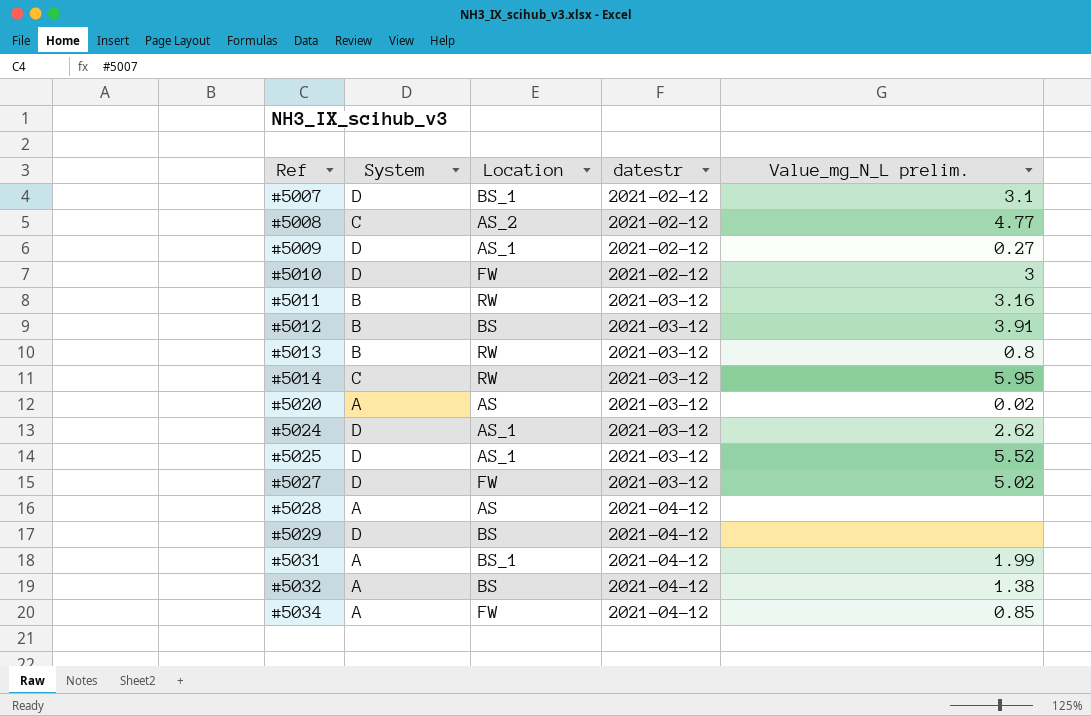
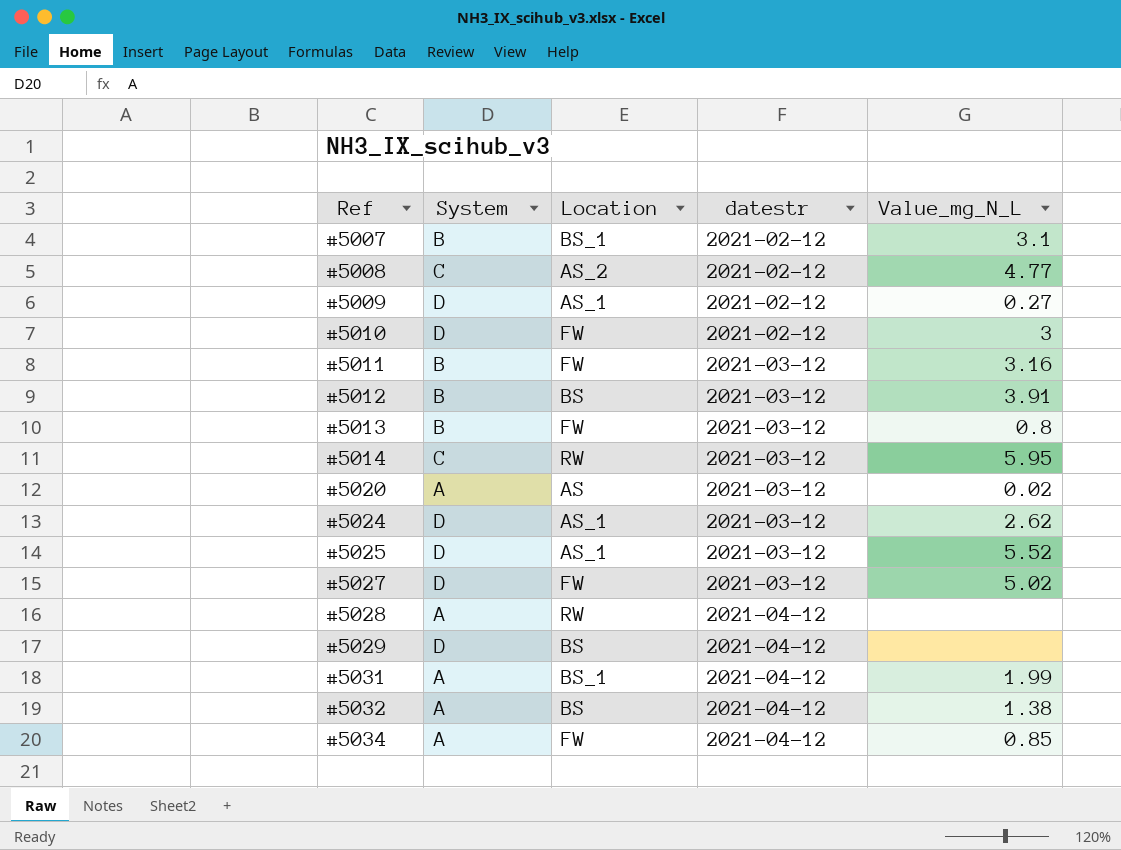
column name: Value_mg_N_L prelim. -> Value_mg_N_L
#5007 | System: D -> B
#5011 | Location: RW -> FW
#5013 | Location: RW -> FW
#5028 | Location: AS -> RW

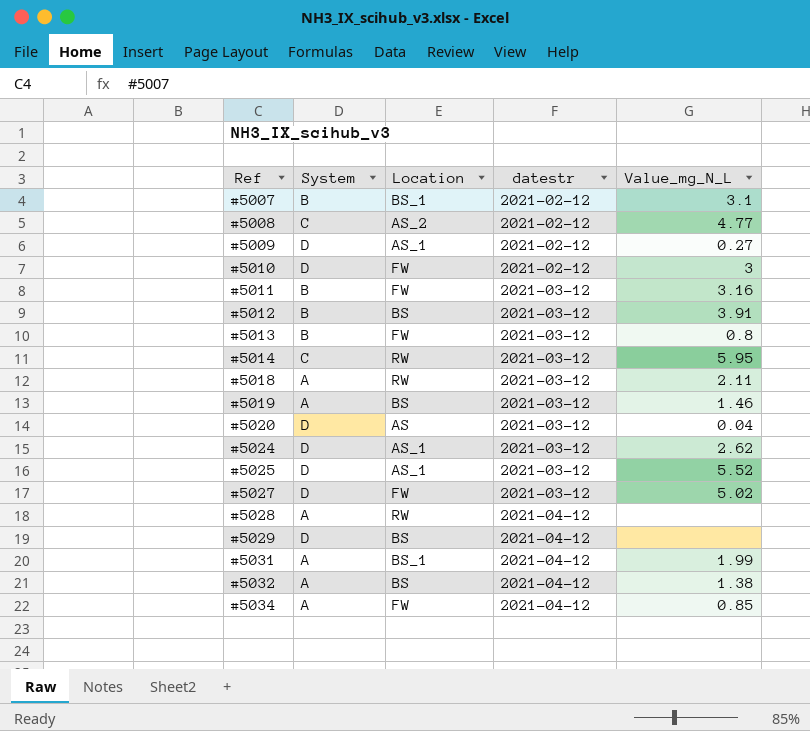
row #5018: none -> A | RW | 2021-03-12 | 2.11
row #5019: none -> A | BS | 2021-03-12 | 1.46
#5020 | System: A -> D
#5020 | Value_mg_N_L: 0.02 -> 0.04

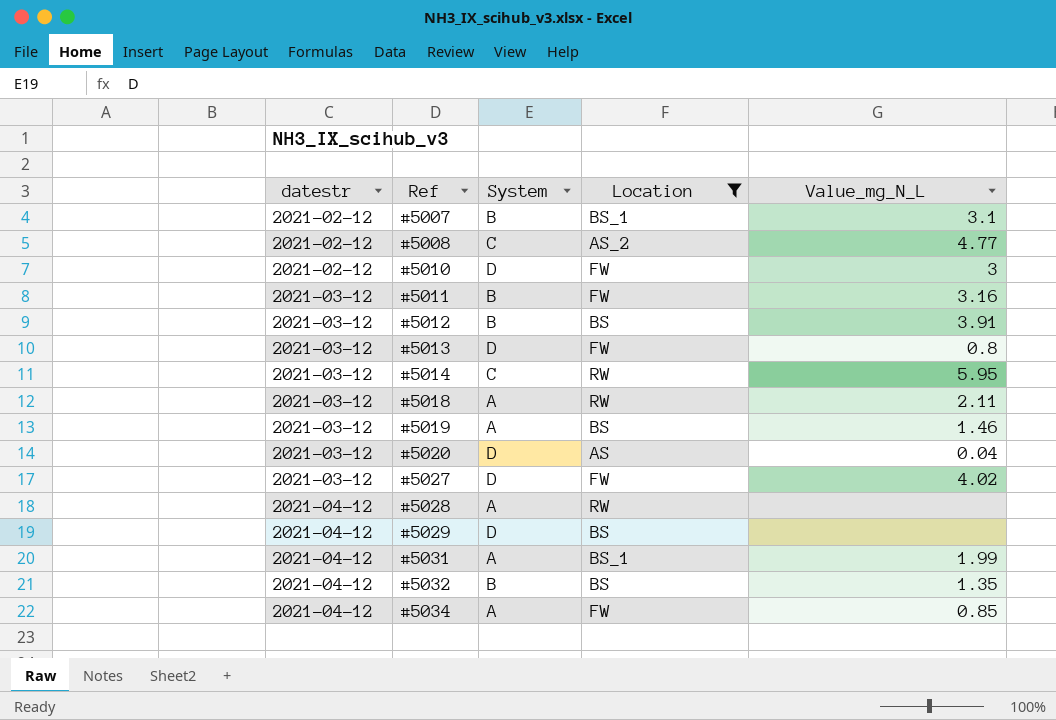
filter: none -> Location != AS_1
column datestr | position: 4 -> 1
#5013 | System: B -> D
#5027 | Value_mg_N_L: 5.02 -> 4.02
#5032 | System: A -> B
#5032 | Value_mg_N_L: 1.38 -> 1.35

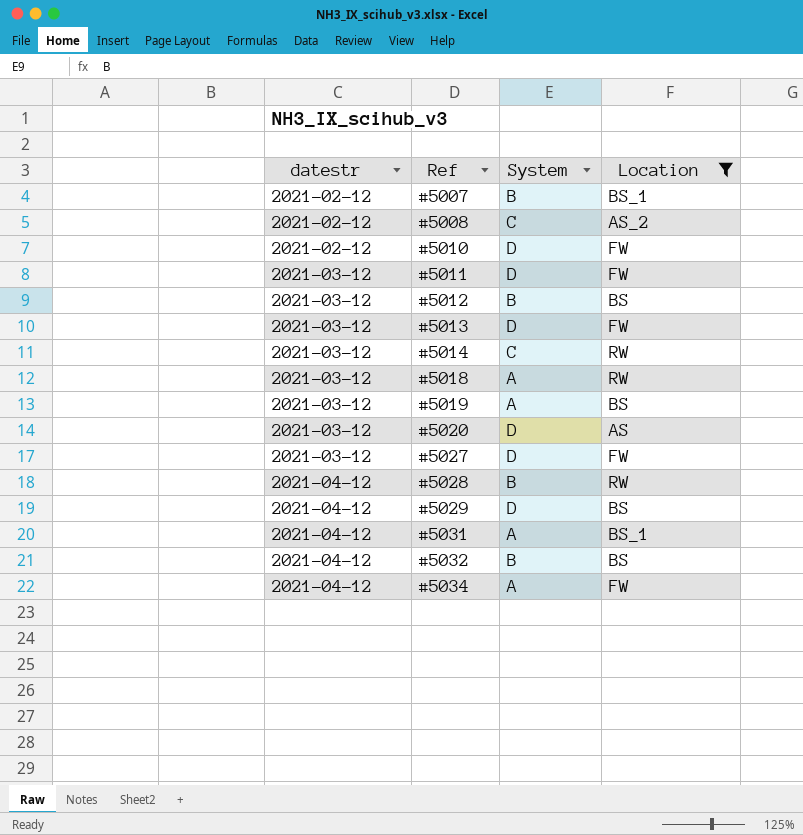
column Value_mg_N_L | position: 5 -> none
#5011 | System: B -> D
#5028 | System: A -> B

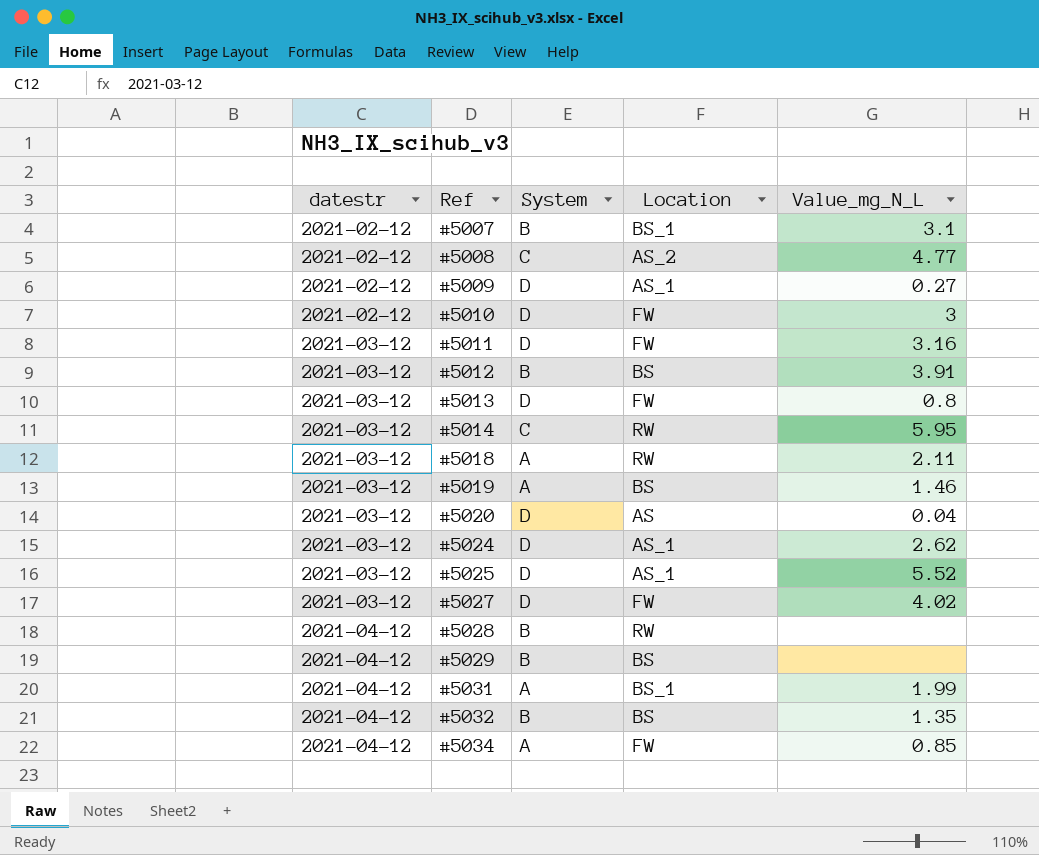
filter: Location != AS_1 -> none
column Value_mg_N_L | position: none -> 5
#5029 | System: D -> B

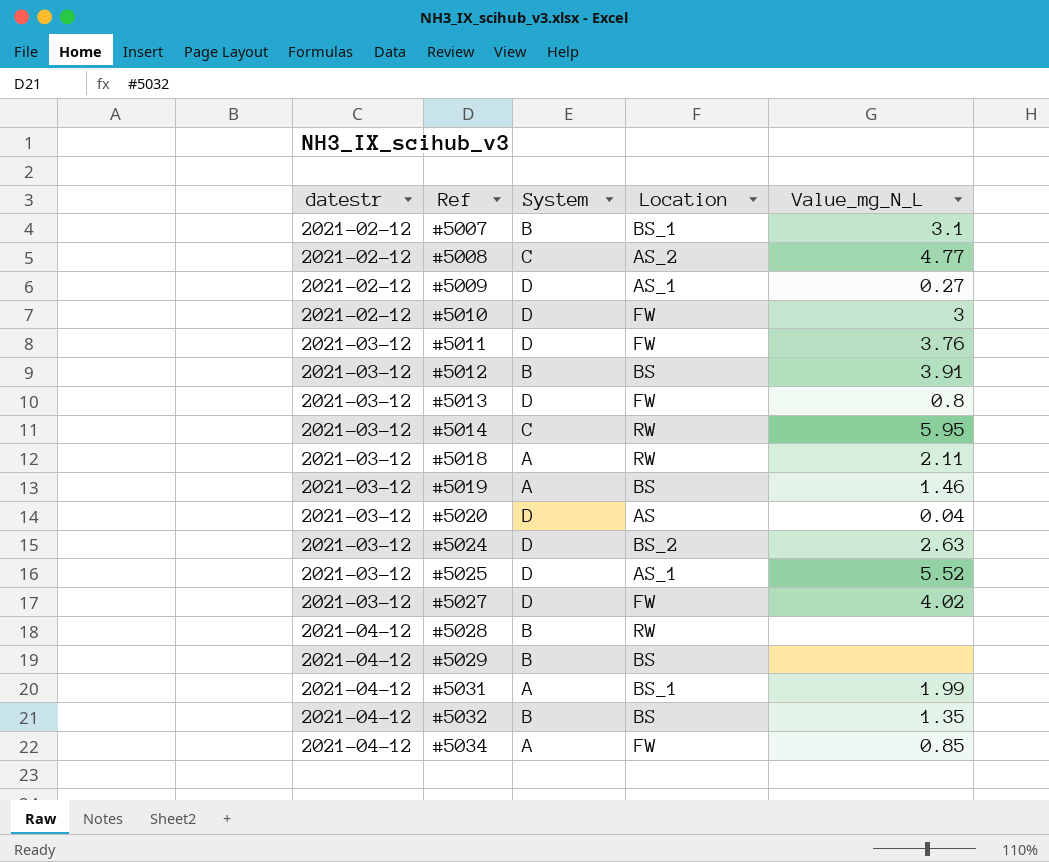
#5011 | Value_mg_N_L: 3.16 -> 3.76
#5024 | Location: AS_1 -> BS_2
#5024 | Value_mg_N_L: 2.62 -> 2.63

